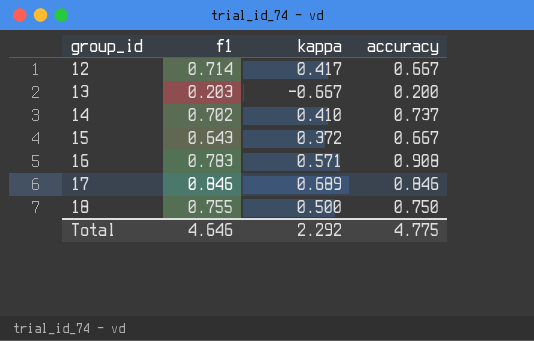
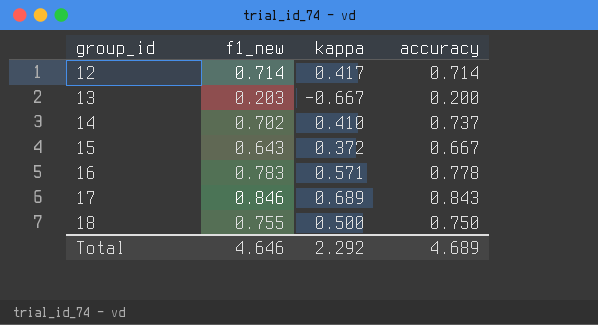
column name: f1 -> f1_new
12 | accuracy: 0.667 -> 0.714
16 | accuracy: 0.908 -> 0.778
17 | accuracy: 0.846 -> 0.843
Total | accuracy: 4.775 -> 4.689

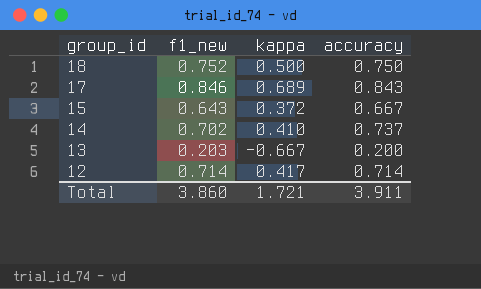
row order: group_id ascending -> group_id descending
row 16: 0.783 | 0.571 | 0.778 -> none
18 | f1_new: 0.755 -> 0.752
Total | f1_new: 4.646 -> 3.860
Total | kappa: 2.292 -> 1.721
Total | accuracy: 4.689 -> 3.911

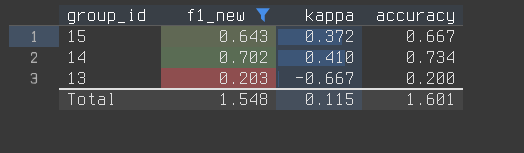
filter: none -> f1_new <= 0.702
14 | accuracy: 0.737 -> 0.734
Total | f1_new: 3.860 -> 1.548
Total | kappa: 1.721 -> 0.115
Total | accuracy: 3.911 -> 1.601

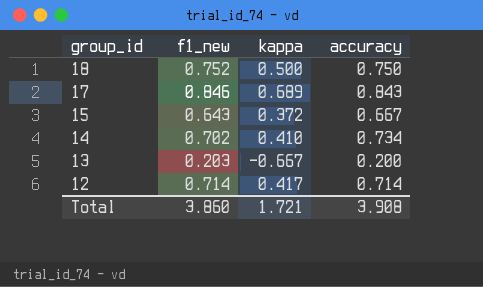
filter: f1_new <= 0.702 -> none
Total | f1_new: 1.548 -> 3.860
Total | kappa: 0.115 -> 1.721
Total | accuracy: 1.601 -> 3.908

